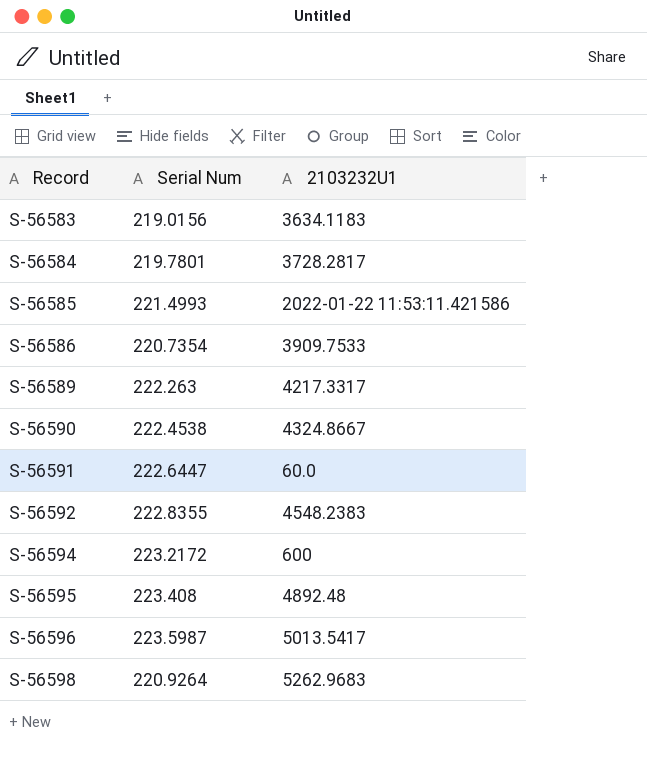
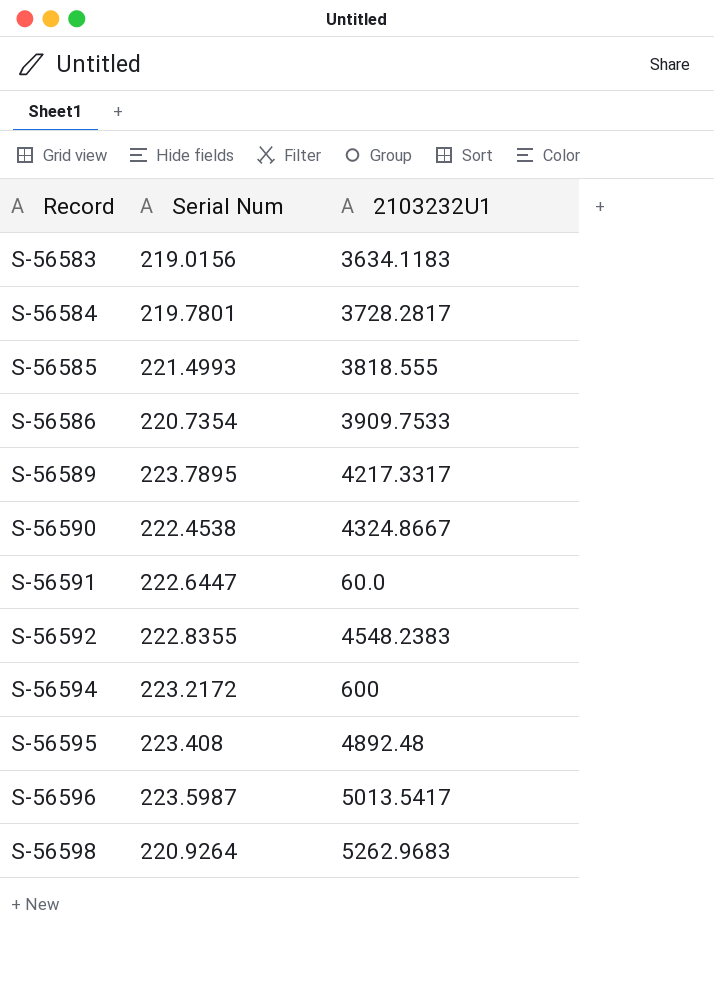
S-56585 | 2103232U1: 2022-01-22 11:53:11.421586 -> 3818.555
S-56589 | Serial Num: 222.263 -> 223.7895

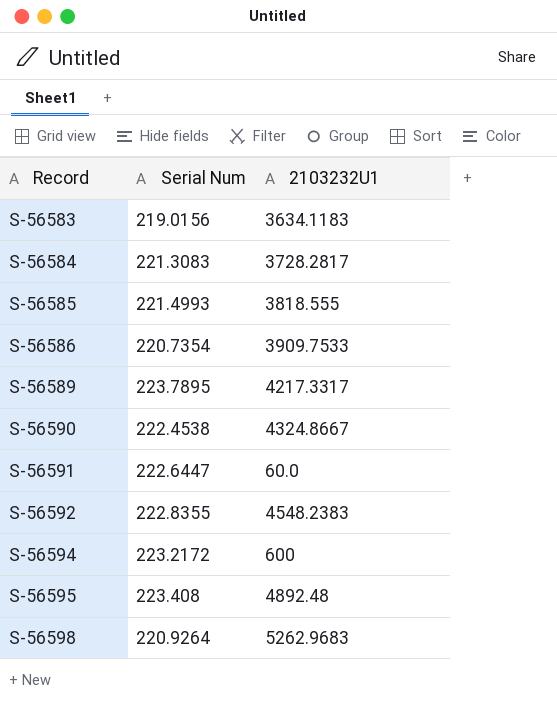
row S-56596: 223.5987 | 5013.5417 -> none
S-56584 | Serial Num: 219.7801 -> 221.3083

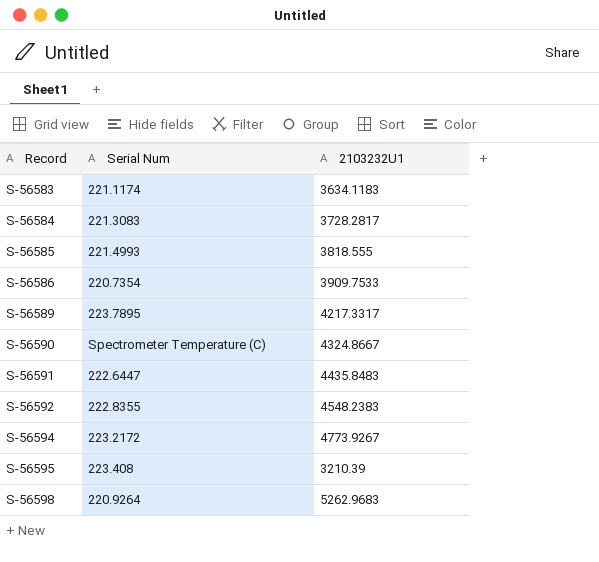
S-56583 | Serial Num: 219.0156 -> 221.1174
S-56590 | Serial Num: 222.4538 -> Spectrometer Temperature (C)
S-56591 | 2103232U1: 60.0 -> 4435.8483
S-56594 | 2103232U1: 600 -> 4773.9267
S-56595 | 2103232U1: 4892.48 -> 3210.39

